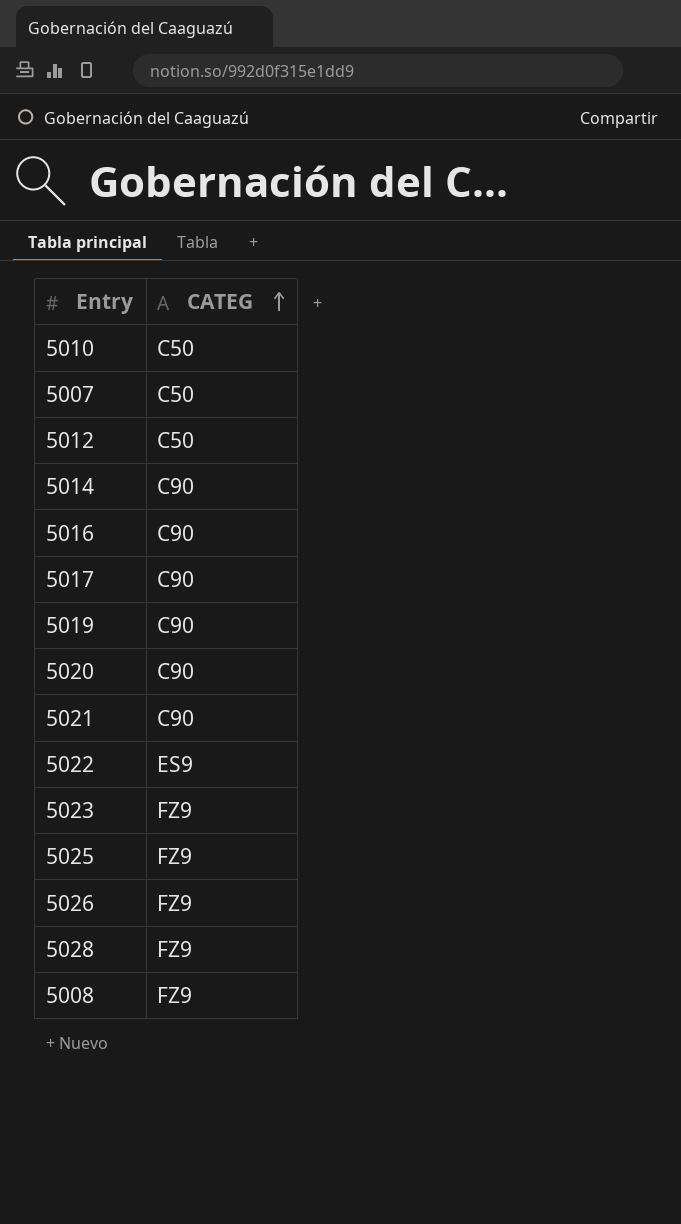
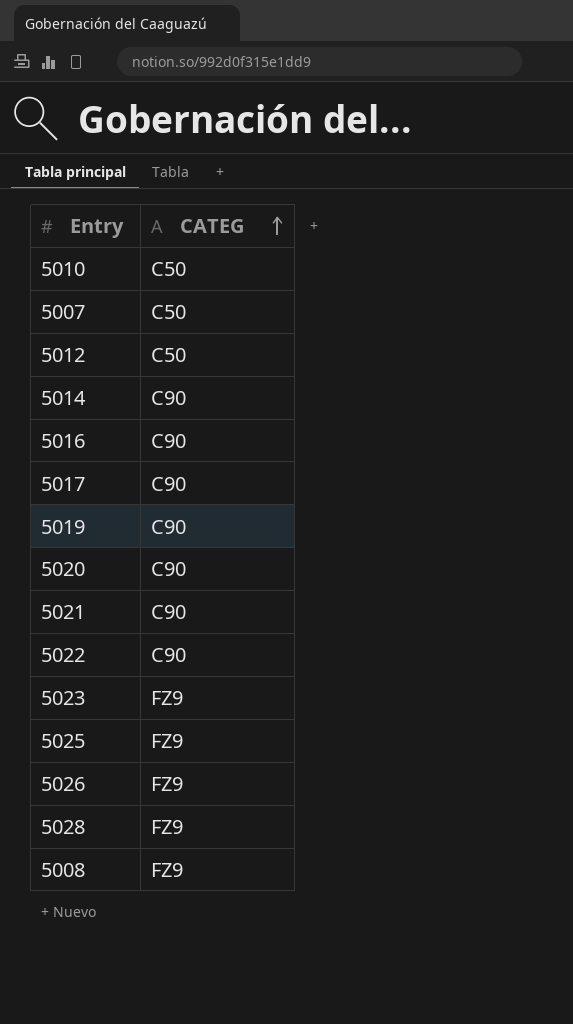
5022 | CATEG: ES9 -> C90

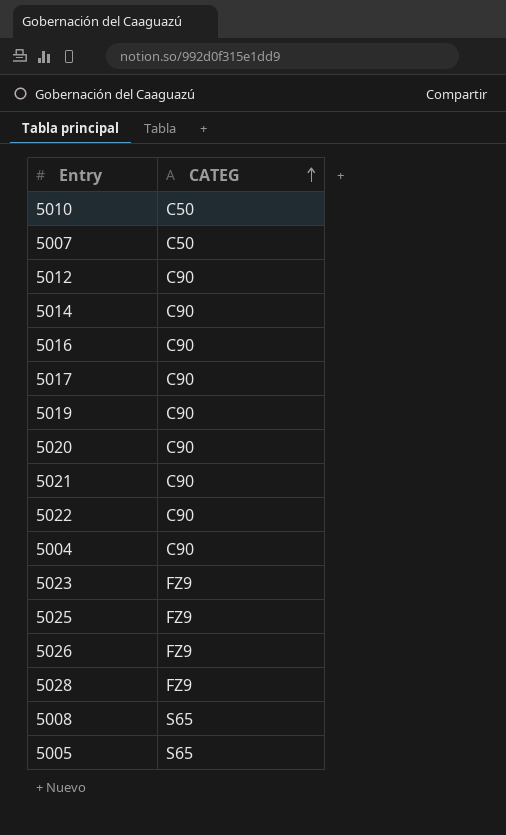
5012 | CATEG: C50 -> C90
row 5004: none -> C90
5008 | CATEG: FZ9 -> S65
row 5005: none -> S65

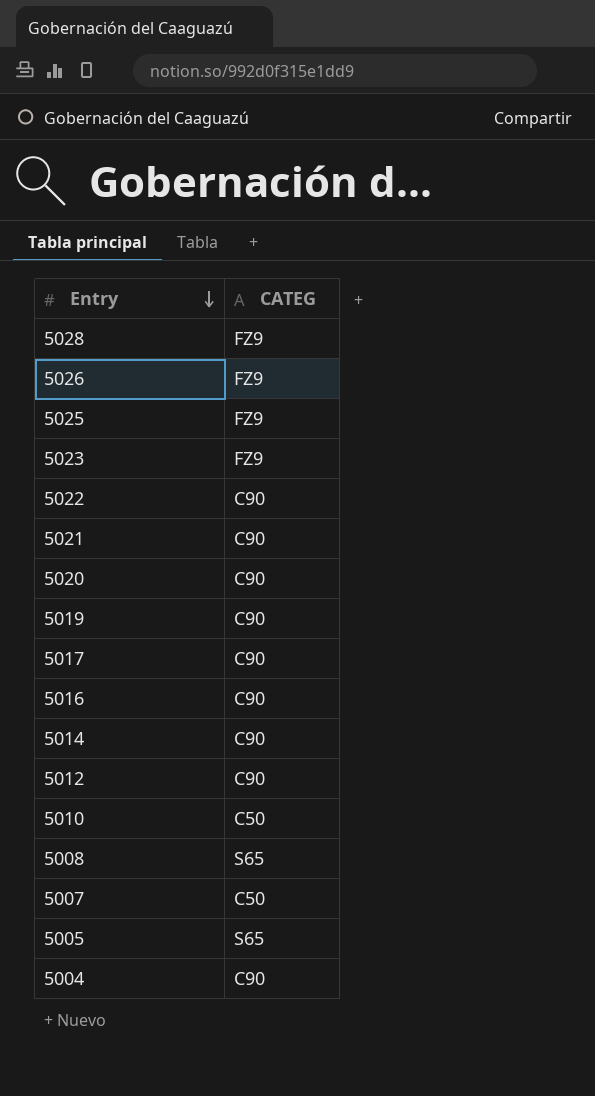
row order: CATEG ascending -> Entry descending

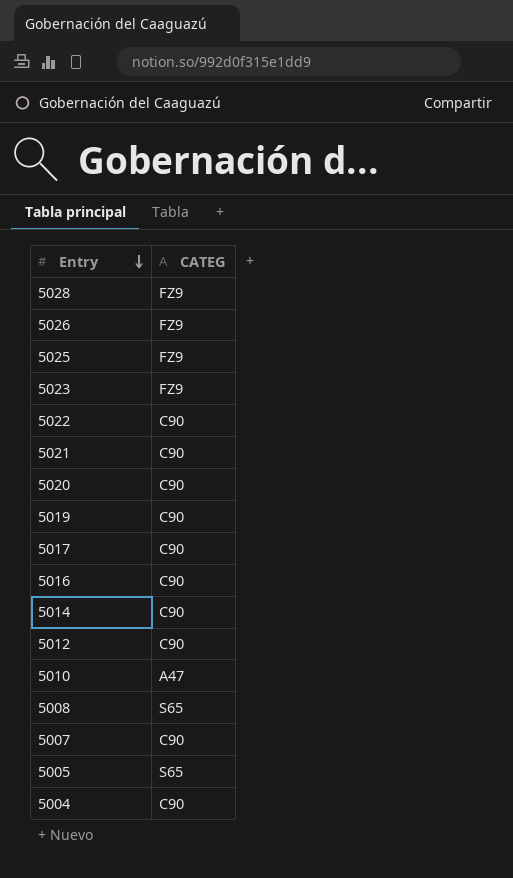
5010 | CATEG: C50 -> A47
5007 | CATEG: C50 -> C90

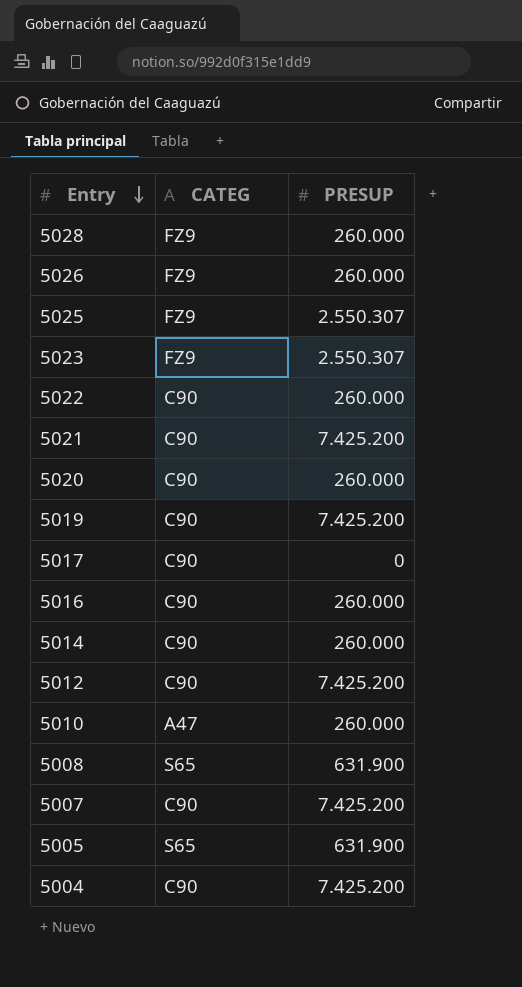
column PRESUP | position: none -> 3

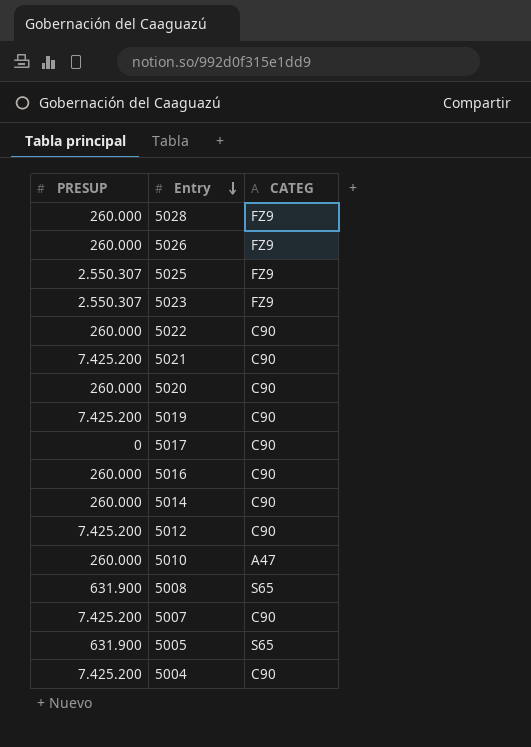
column PRESUP | position: 3 -> 1

